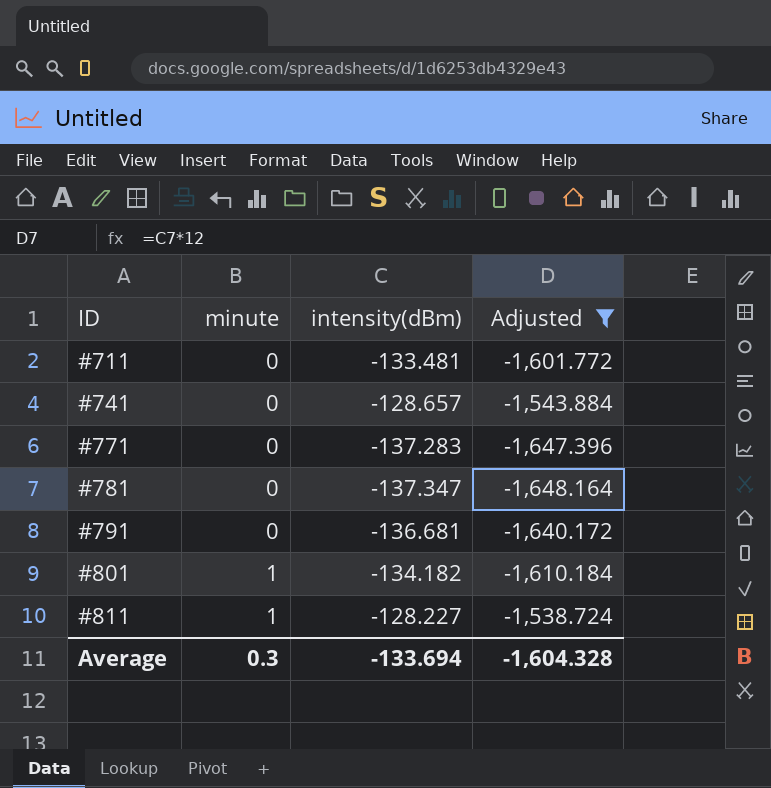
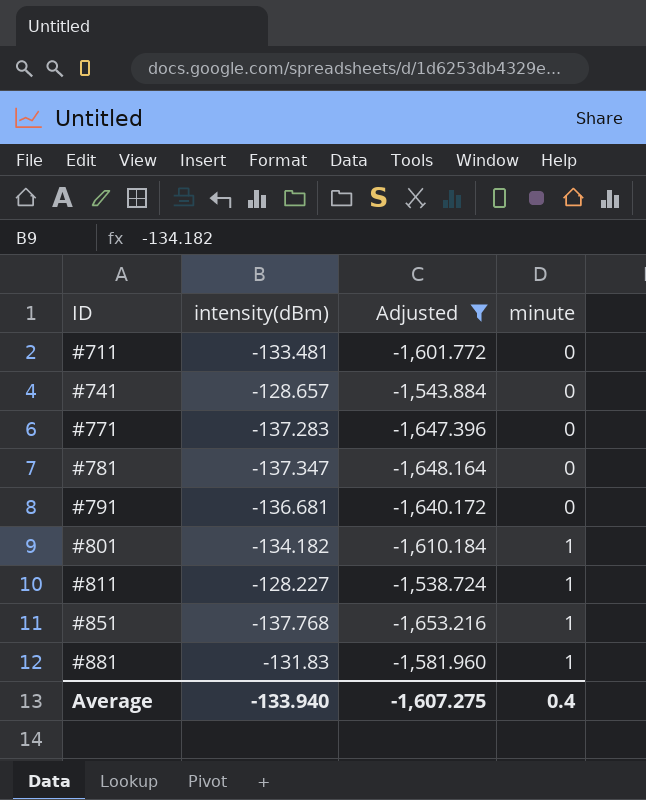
column minute | position: 2 -> 4
row #851: none -> -137.768 | -1,653.216 | 1
row #881: none -> -131.83 | -1,581.960 | 1
Average | intensity(dBm): -133.694 -> -133.940
Average | Adjusted: -1,604.328 -> -1,607.275
Average | minute: 0.3 -> 0.4

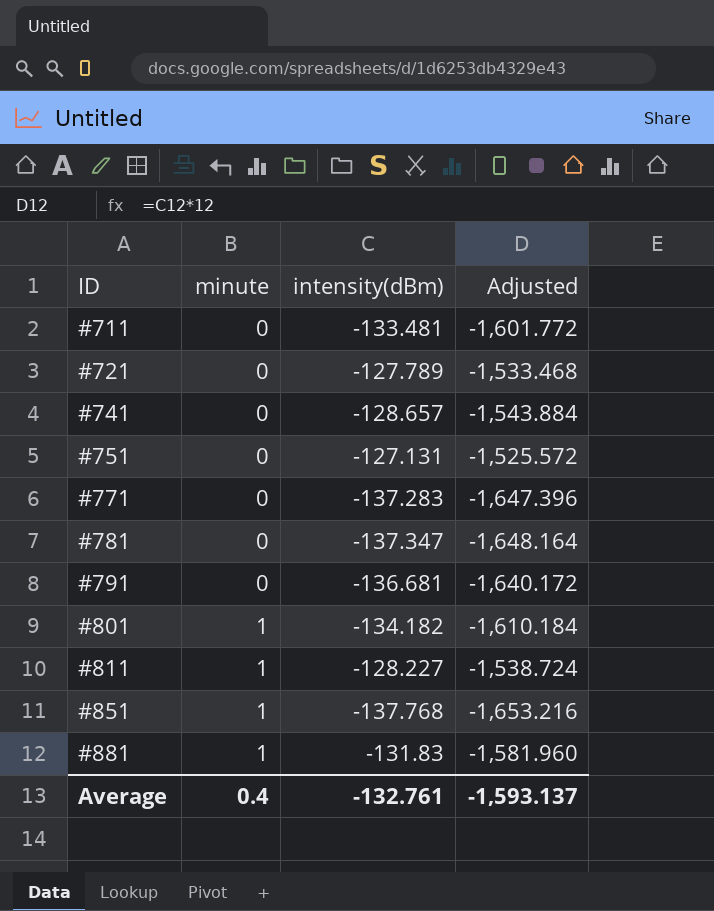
filter: Adjusted <= -1,538.724 -> none
column minute | position: 4 -> 2
Average | intensity(dBm): -133.940 -> -132.761
Average | Adjusted: -1,607.275 -> -1,593.137

